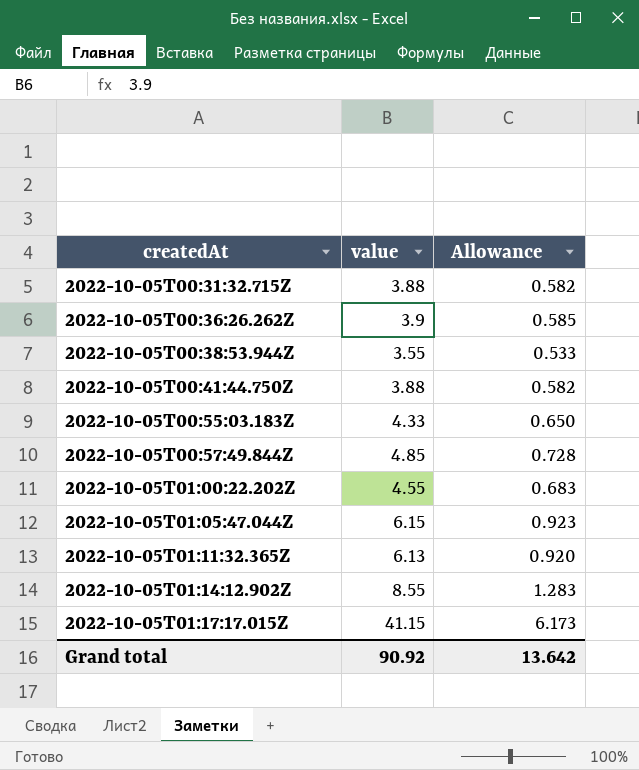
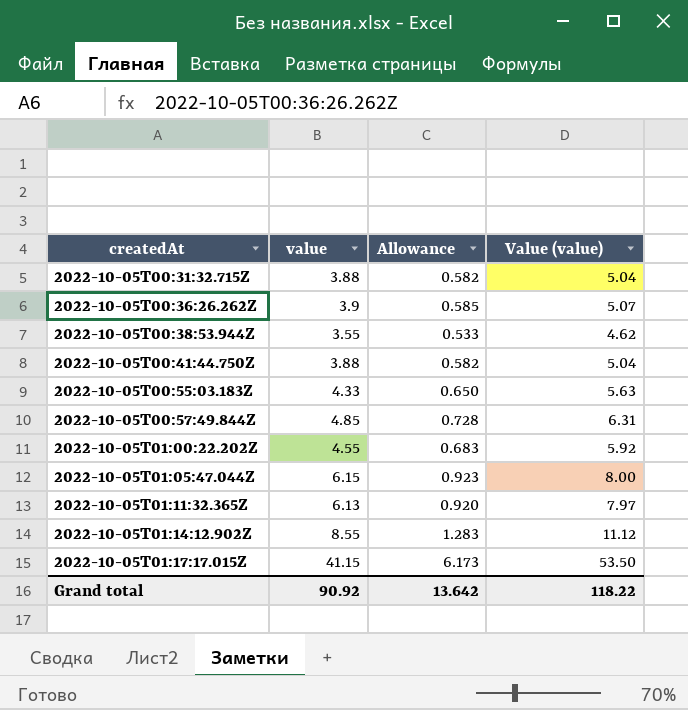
column Value (value) | formula: none -> [value] * 1.3

